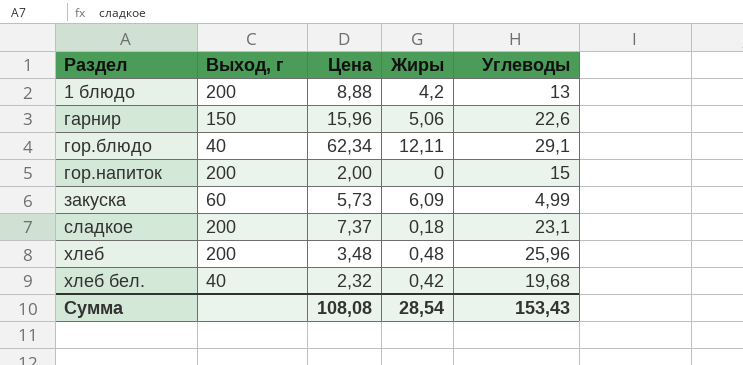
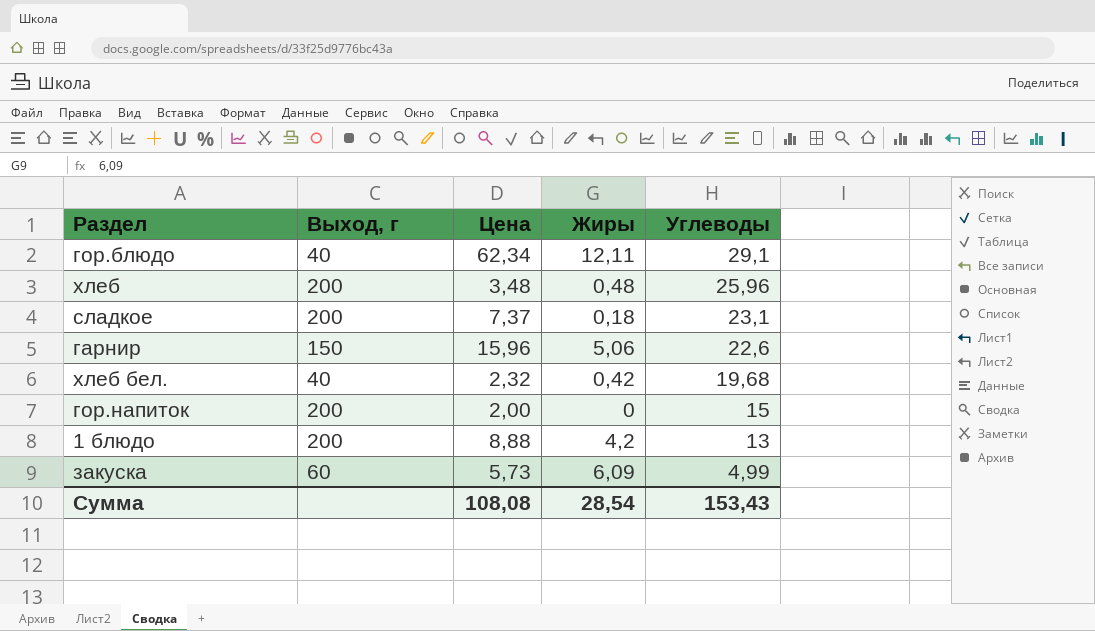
row order: Раздел ascending -> Углеводы descending

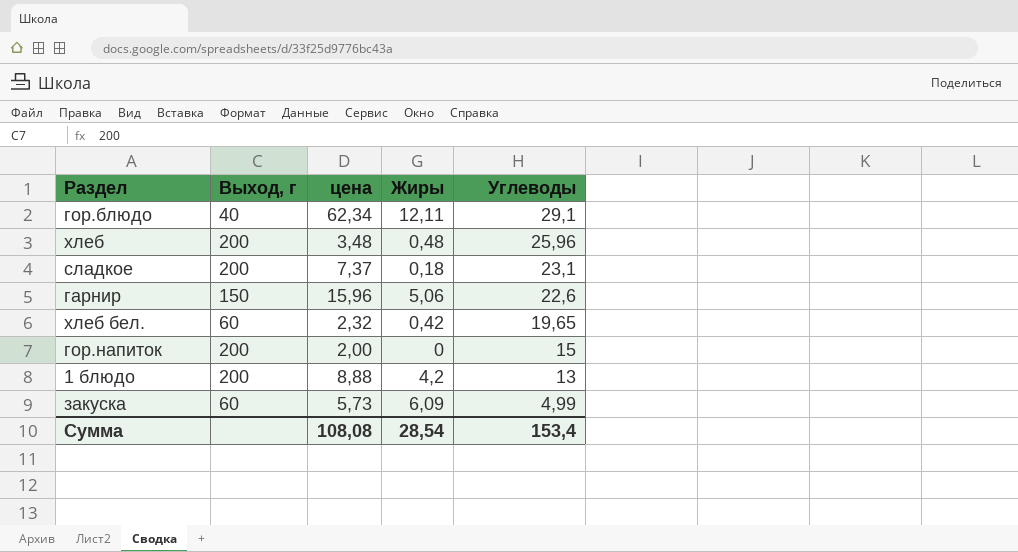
column name: Цена -> цена
хлеб бел. | Выход, г: 40 -> 60
хлеб бел. | Углеводы: 19,68 -> 19,65
Сумма | Углеводы: 153,43 -> 153,4

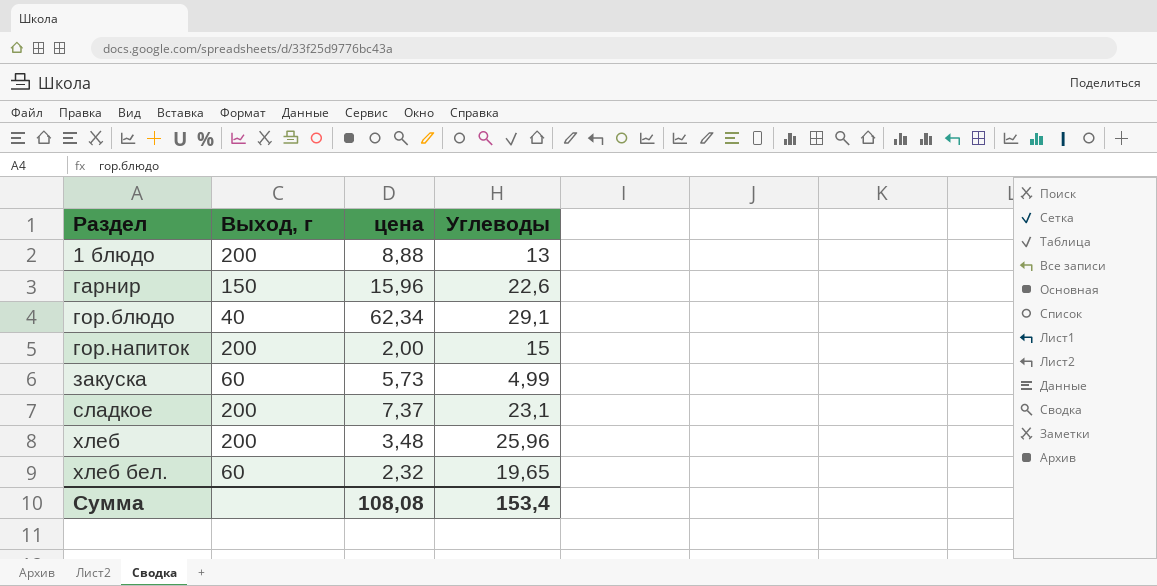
row order: Углеводы descending -> Раздел ascending
column Жиры | position: 4 -> none

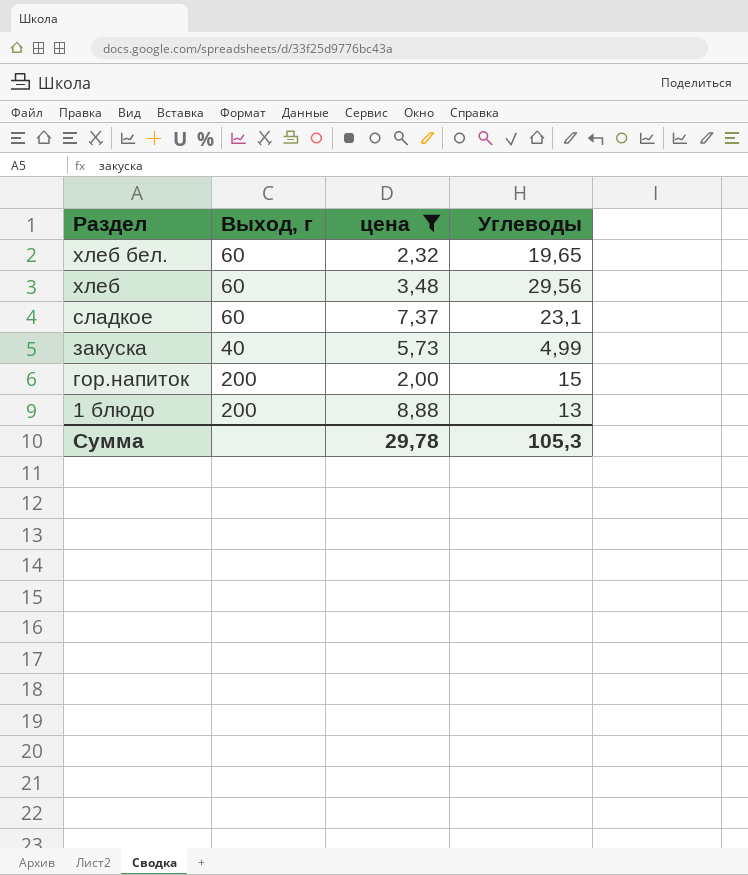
filter: none -> цена <= 8,88
row order: Раздел ascending -> Раздел descending
хлеб | Выход, г: 200 -> 60
хлеб | Углеводы: 25,96 -> 29,56
сладкое | Выход, г: 200 -> 60
закуска | Выход, г: 60 -> 40
Сумма | цена: 108,08 -> 29,78
Сумма | Углеводы: 153,4 -> 105,3

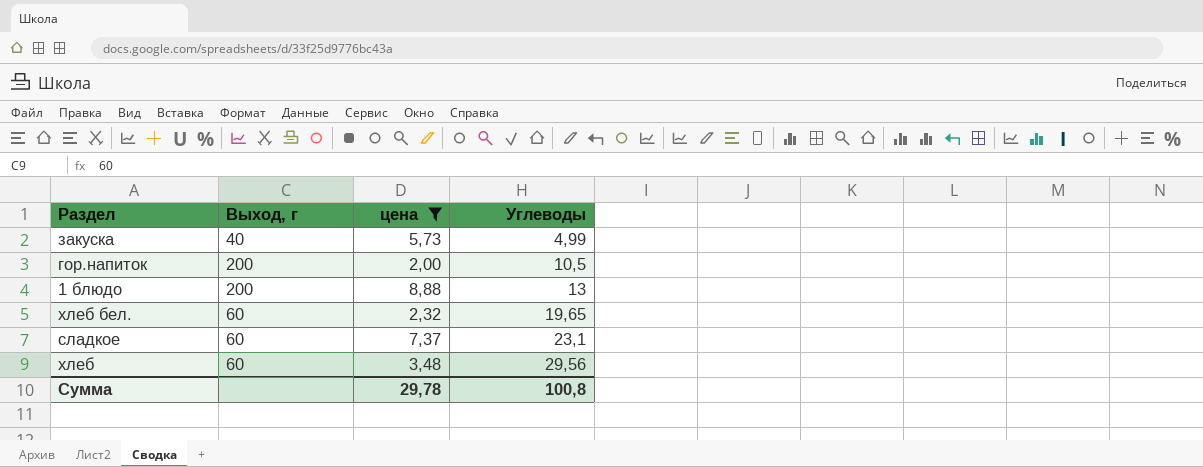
row order: Раздел descending -> Углеводы ascending
гор.напиток | Углеводы: 15 -> 10,5
Сумма | Углеводы: 105,3 -> 100,8

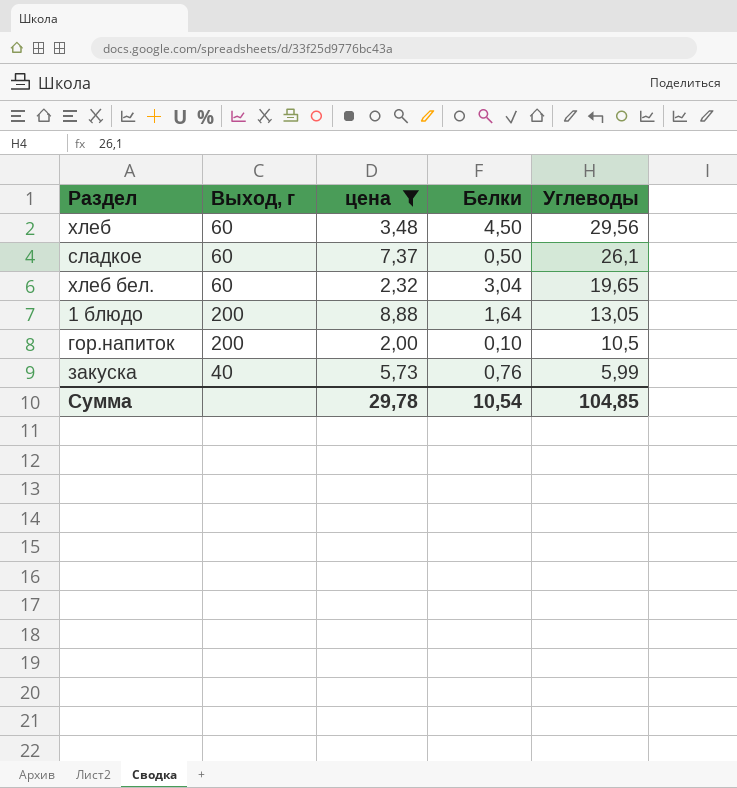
row order: Углеводы ascending -> Углеводы descending
column Белки | position: none -> 4
сладкое | Углеводы: 23,1 -> 26,1
1 блюдо | Углеводы: 13 -> 13,05
закуска | Углеводы: 4,99 -> 5,99
Сумма | Углеводы: 100,8 -> 104,85

